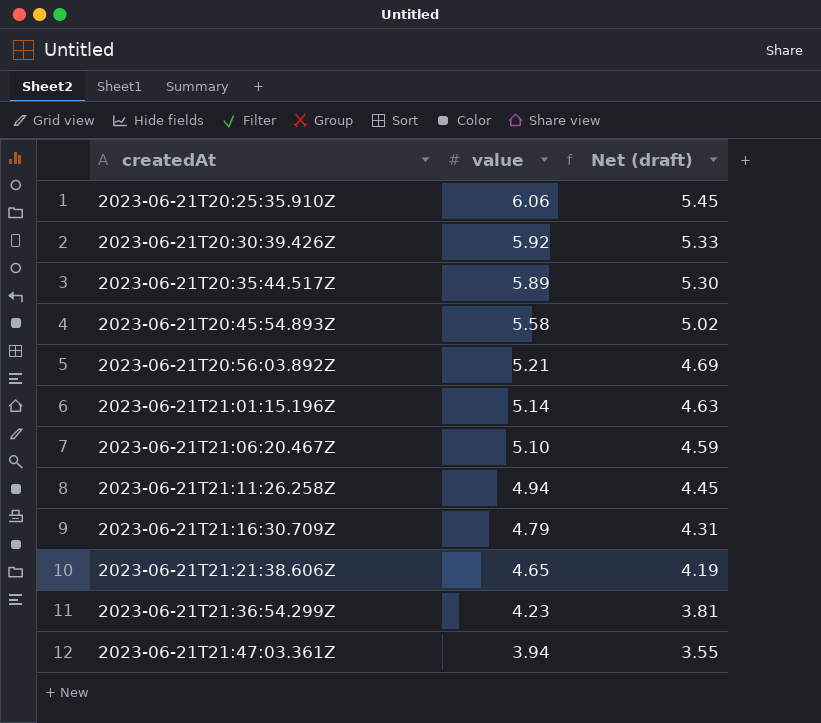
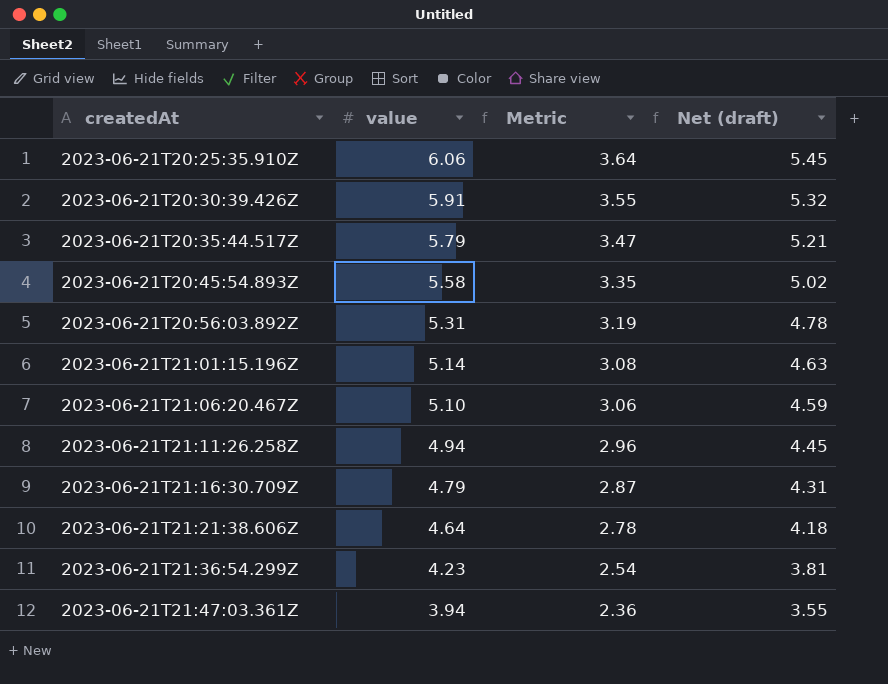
column Metric | formula: none -> [value] * 0.6
2023-06-21T20:30:39.426Z | value: 5.92 -> 5.91
2023-06-21T20:30:39.426Z | Net (draft): 5.33 -> 5.32
2023-06-21T20:35:44.517Z | value: 5.89 -> 5.79
2023-06-21T20:35:44.517Z | Net (draft): 5.30 -> 5.21
2023-06-21T20:56:03.892Z | value: 5.21 -> 5.31
2023-06-21T20:56:03.892Z | Net (draft): 4.69 -> 4.78
2023-06-21T21:21:38.606Z | value: 4.65 -> 4.64
2023-06-21T21:21:38.606Z | Net (draft): 4.19 -> 4.18

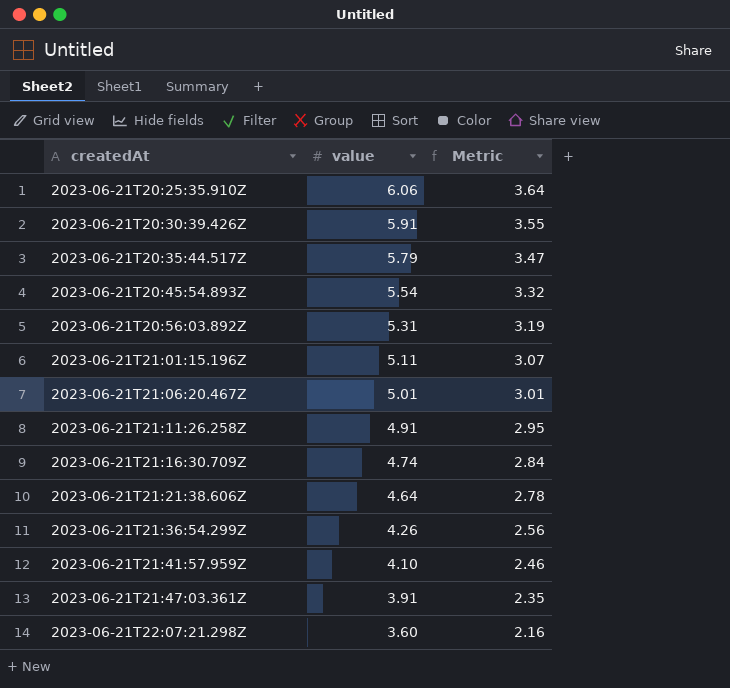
column Net (draft) | formula: [value] * 0.9 -> none
2023-06-21T20:45:54.893Z | value: 5.58 -> 5.54
2023-06-21T20:45:54.893Z | Metric: 3.35 -> 3.32
2023-06-21T21:01:15.196Z | value: 5.14 -> 5.11
2023-06-21T21:01:15.196Z | Metric: 3.08 -> 3.07
2023-06-21T21:06:20.467Z | value: 5.10 -> 5.01
2023-06-21T21:06:20.467Z | Metric: 3.06 -> 3.01
2023-06-21T21:11:26.258Z | value: 4.94 -> 4.91
2023-06-21T21:11:26.258Z | Metric: 2.96 -> 2.95
2023-06-21T21:16:30.709Z | value: 4.79 -> 4.74
2023-06-21T21:16:30.709Z | Metric: 2.87 -> 2.84
2023-06-21T21:36:54.299Z | value: 4.23 -> 4.26
2023-06-21T21:36:54.299Z | Metric: 2.54 -> 2.56
row 2023-06-21T21:41:57.959Z: none -> 4.10 | 2.46
2023-06-21T21:47:03.361Z | value: 3.94 -> 3.91
2023-06-21T21:47:03.361Z | Metric: 2.36 -> 2.35
row 2023-06-21T22:07:21.298Z: none -> 3.60 | 2.16

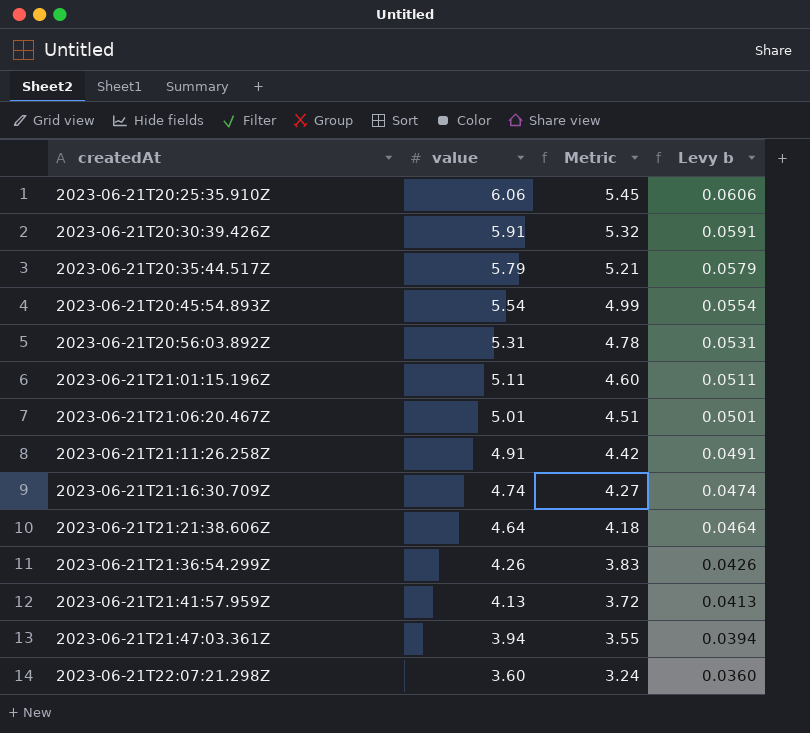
column Metric | formula: [value] * 0.6 -> [value] * 0.9
column Levy b | formula: none -> [value] * 0.01
2023-06-21T21:41:57.959Z | value: 4.10 -> 4.13
2023-06-21T21:47:03.361Z | value: 3.91 -> 3.94

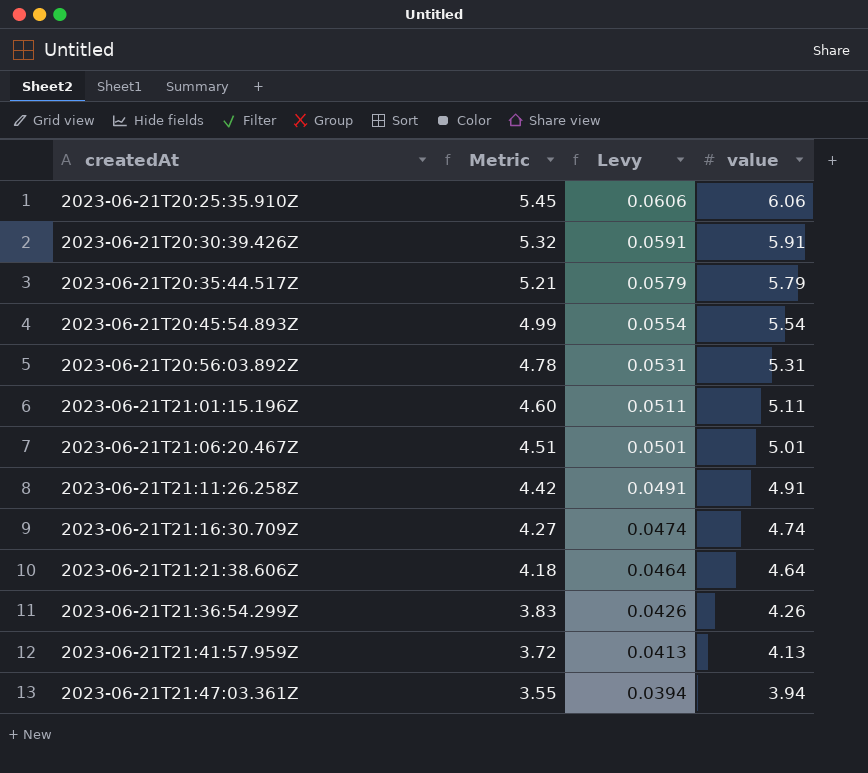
column name: Levy b -> Levy
column value | position: 2 -> 4
row 2023-06-21T22:07:21.298Z: 3.60 | 3.24 | 0.0360 -> none

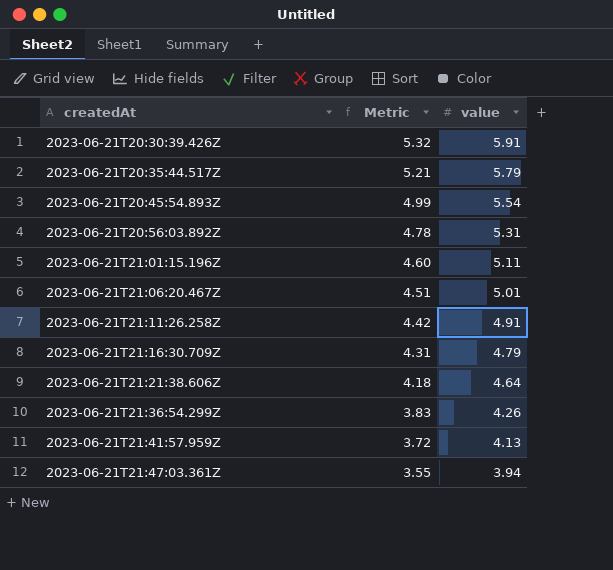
column Levy | formula: [value] * 0.01 -> none
row 2023-06-21T20:25:35.910Z: 5.45 | 0.0606 | 6.06 -> none
2023-06-21T21:16:30.709Z | Metric: 4.27 -> 4.31
2023-06-21T21:16:30.709Z | value: 4.74 -> 4.79

